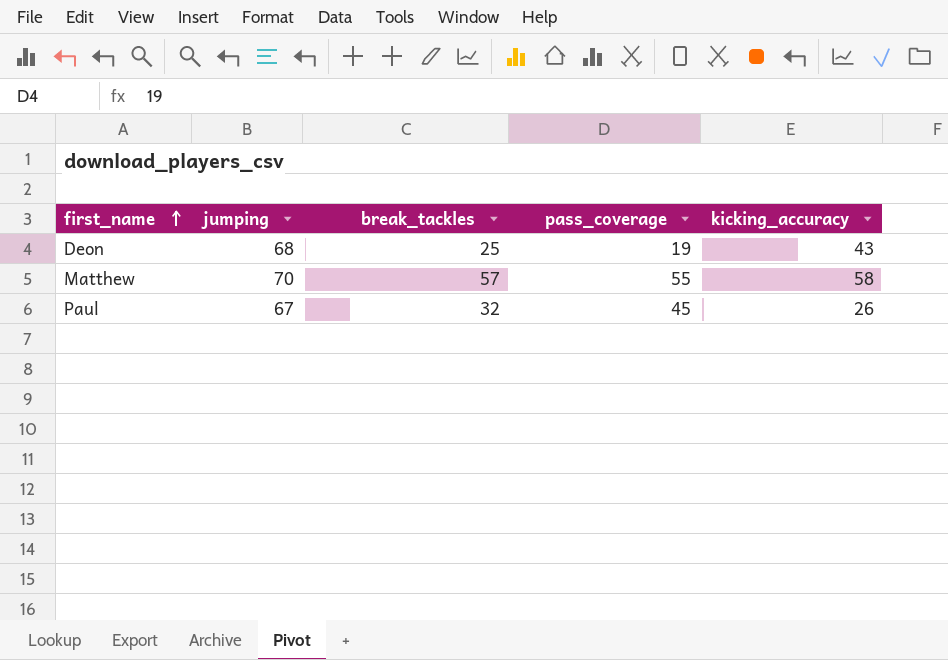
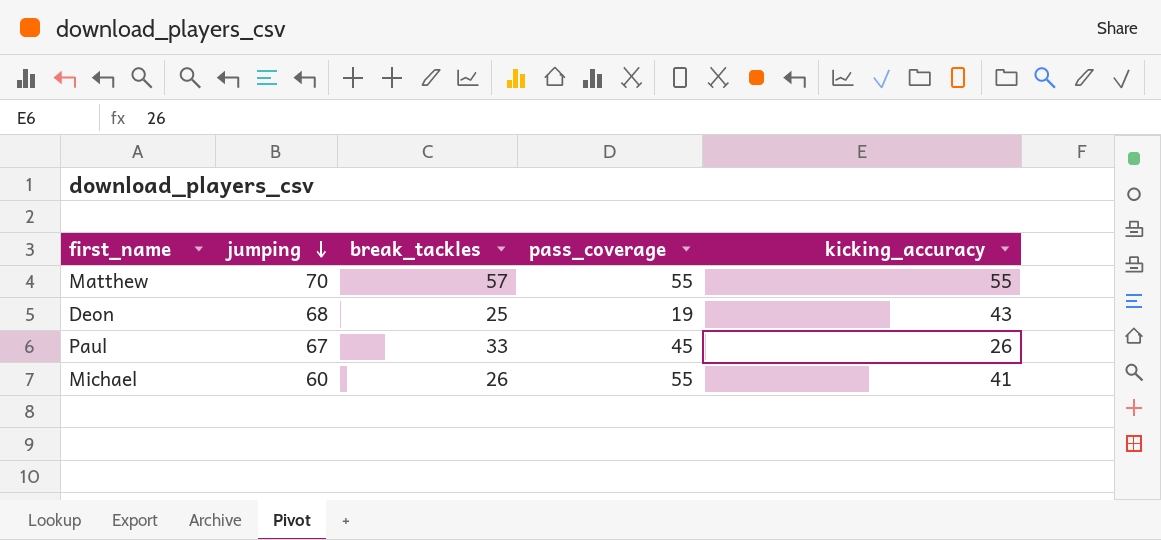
row order: first_name ascending -> jumping descending
Matthew | kicking_accuracy: 58 -> 55
Paul | break_tackles: 32 -> 33
row Michael: none -> 60 | 26 | 55 | 41

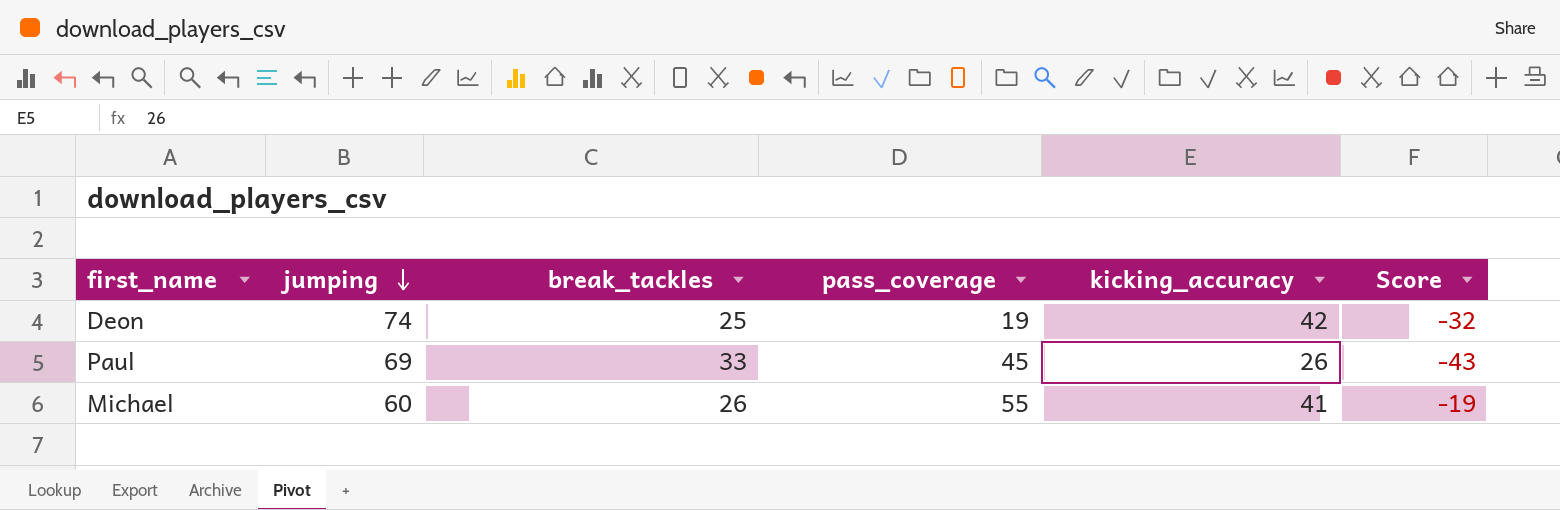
column Score | formula: none -> [kicking_accuracy] - [jumping]
row Matthew: 70 | 57 | 55 | 55 -> none
Deon | jumping: 68 -> 74
Deon | kicking_accuracy: 43 -> 42
Paul | jumping: 67 -> 69

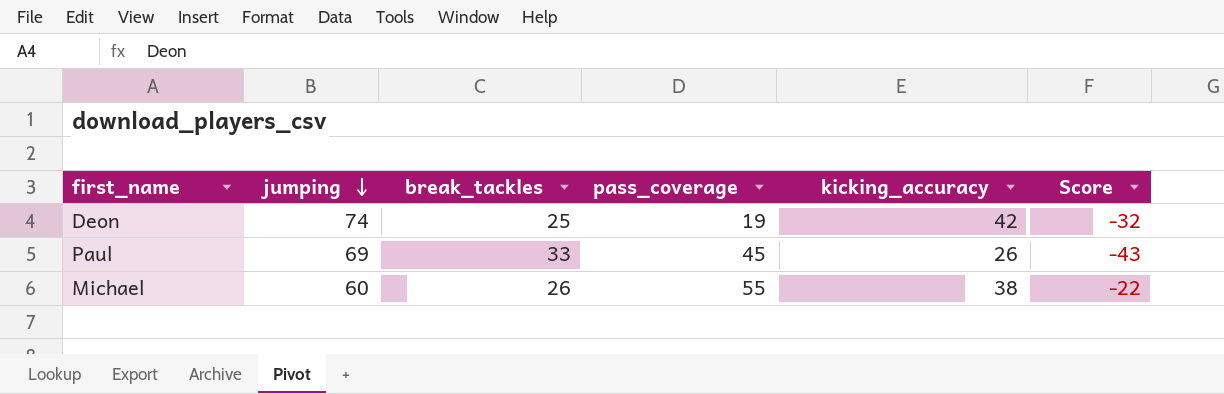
Michael | kicking_accuracy: 41 -> 38
Michael | Score: -19 -> -22

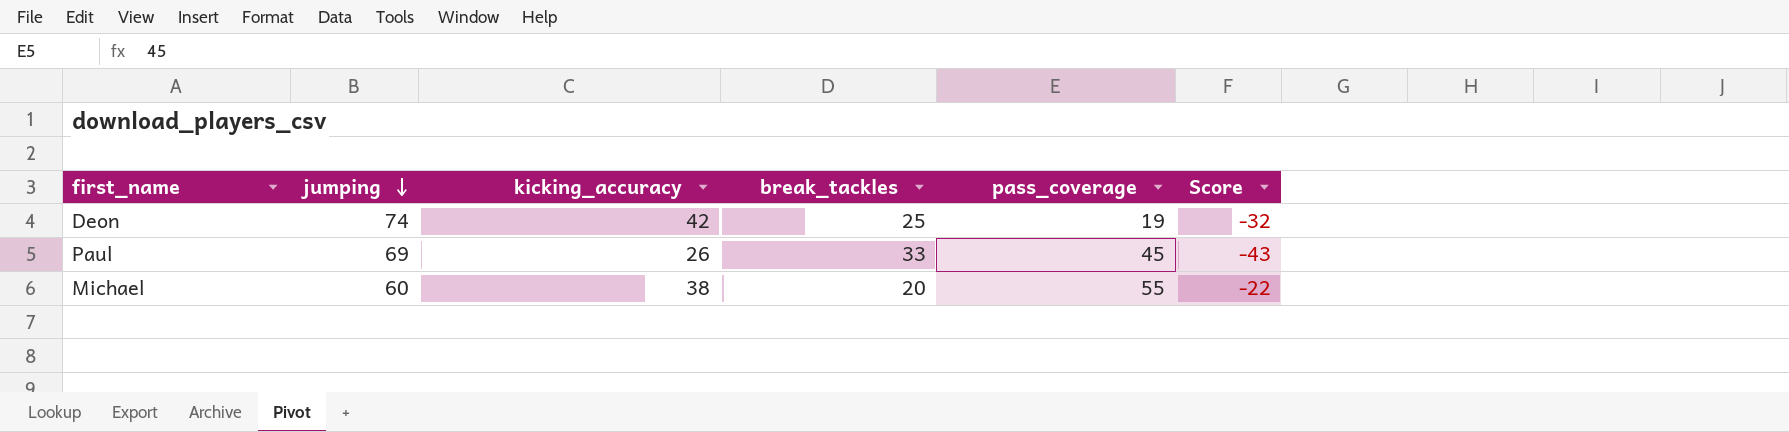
column kicking_accuracy | position: 5 -> 3
Michael | break_tackles: 26 -> 20

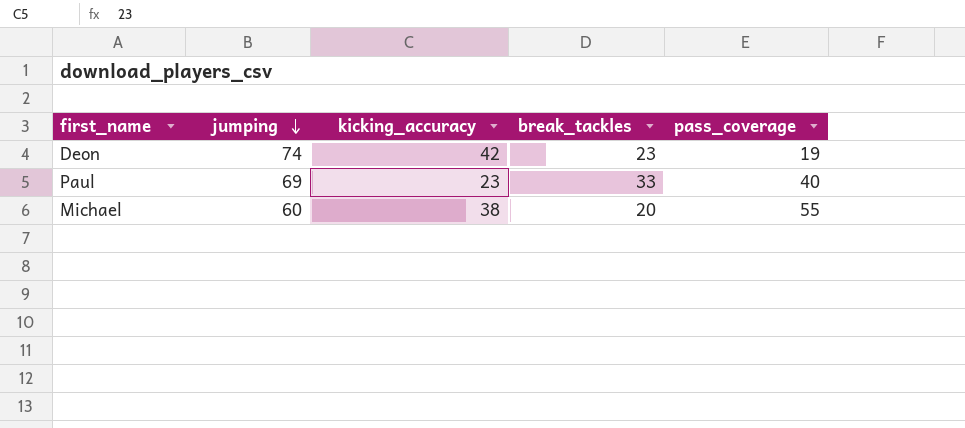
column Score | formula: [kicking_accuracy] - [jumping] -> none
Deon | break_tackles: 25 -> 23
Paul | kicking_accuracy: 26 -> 23
Paul | pass_coverage: 45 -> 40

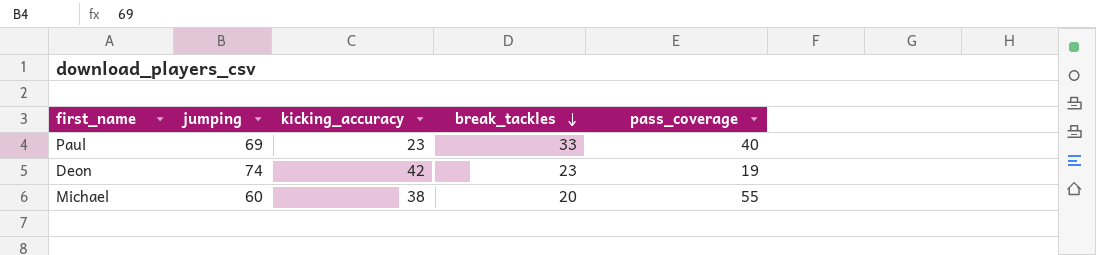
row order: jumping descending -> break_tackles descending

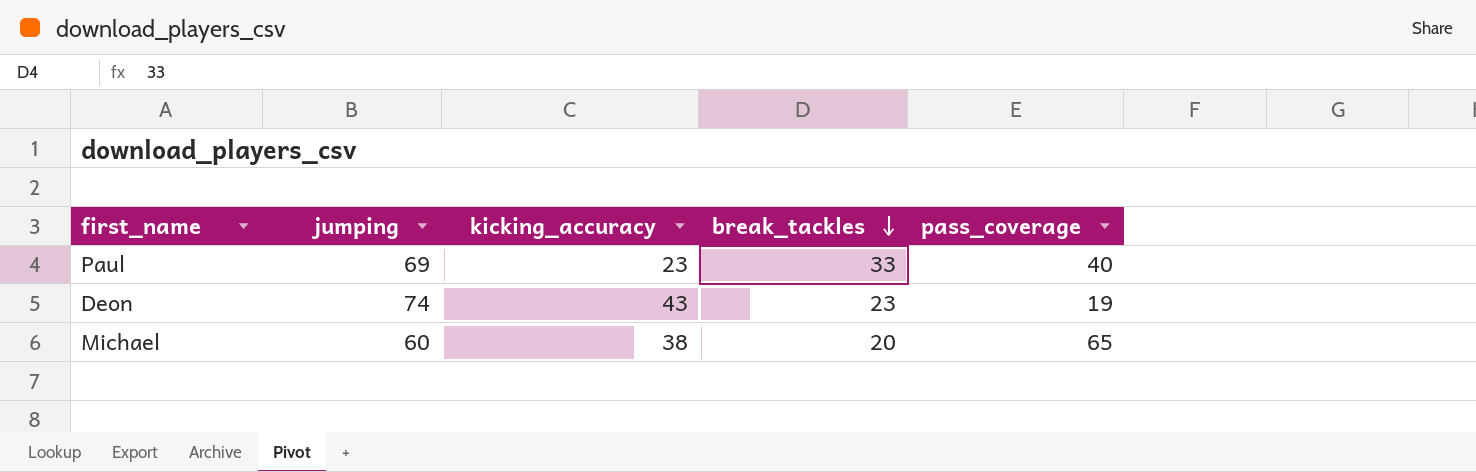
Deon | kicking_accuracy: 42 -> 43
Michael | pass_coverage: 55 -> 65

